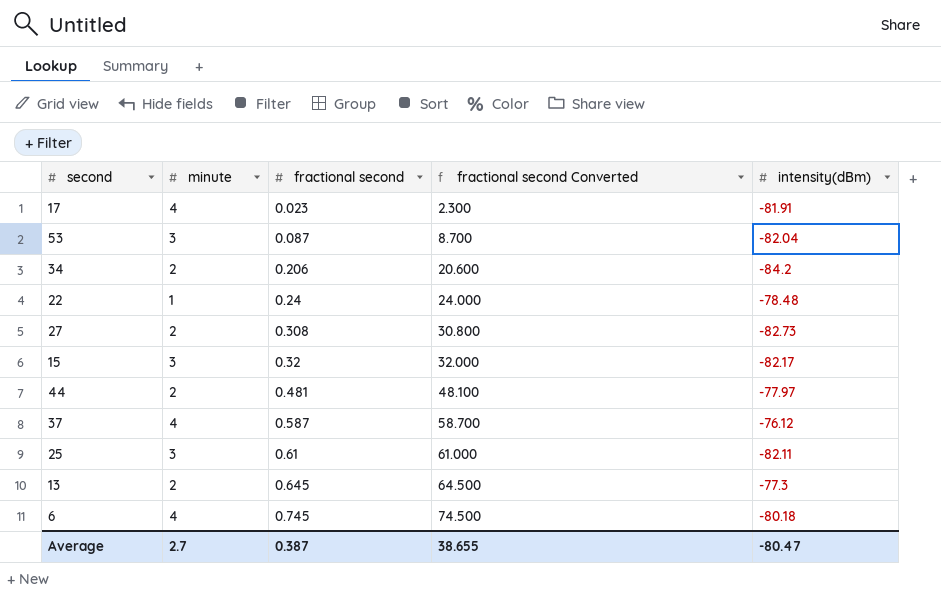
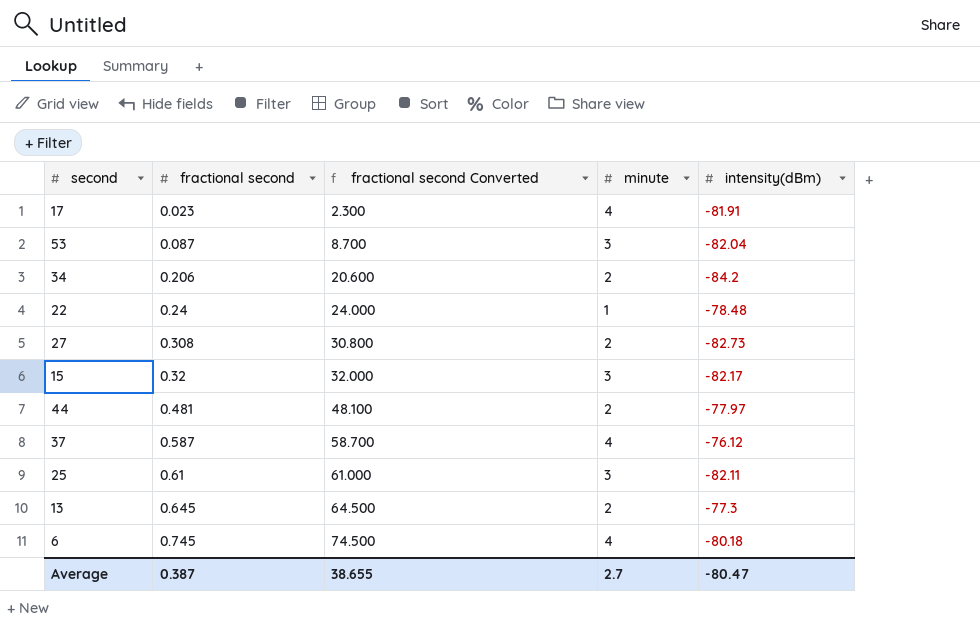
column minute | position: 2 -> 4

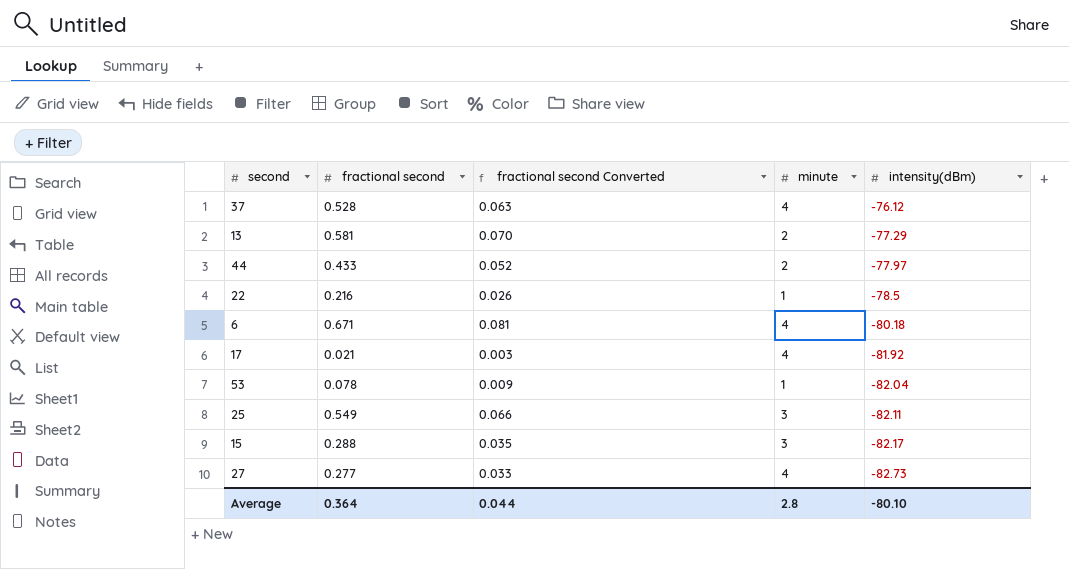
row order: fractional second ascending -> intensity(dBm) descending
column fractional second Converted | formula: [fractional second] * 100 -> [fractional second] * 0.12
row 34: 0.206 | 20.600 | 2 | -84.2 -> none
37 | fractional second: 0.587 -> 0.528
13 | fractional second: 0.645 -> 0.581
13 | intensity(dBm): -77.3 -> -77.29
44 | fractional second: 0.481 -> 0.433
22 | fractional second: 0.24 -> 0.216
22 | intensity(dBm): -78.48 -> -78.5
6 | fractional second: 0.745 -> 0.671
17 | fractional second: 0.023 -> 0.021
17 | intensity(dBm): -81.91 -> -81.92
53 | fractional second: 0.087 -> 0.078
53 | minute: 3 -> 1
25 | fractional second: 0.61 -> 0.549
15 | fractional second: 0.32 -> 0.288
27 | fractional second: 0.308 -> 0.277
27 | minute: 2 -> 4
Average | fractional second: 0.387 -> 0.364
Average | fractional second Converted: 38.655 -> 0.044
Average | minute: 2.7 -> 2.8
Average | intensity(dBm): -80.47 -> -80.10

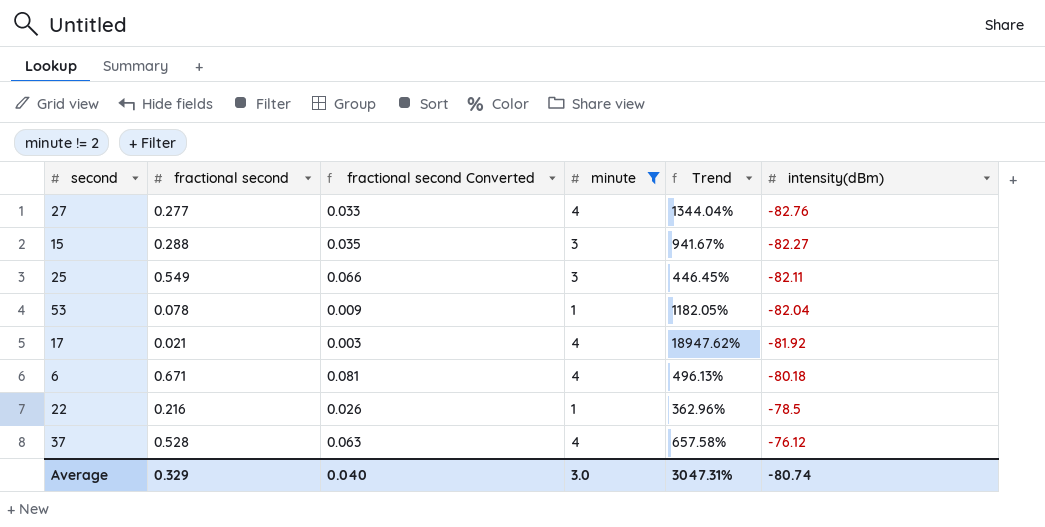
filter: none -> minute != 2
row order: intensity(dBm) descending -> intensity(dBm) ascending
column Trend | formula: none -> ([minute] - [fractional second]) / [fractional second]
27 | intensity(dBm): -82.73 -> -82.76
15 | intensity(dBm): -82.17 -> -82.27
Average | fractional second: 0.364 -> 0.329
Average | fractional second Converted: 0.044 -> 0.040
Average | minute: 2.8 -> 3.0
Average | intensity(dBm): -80.10 -> -80.74

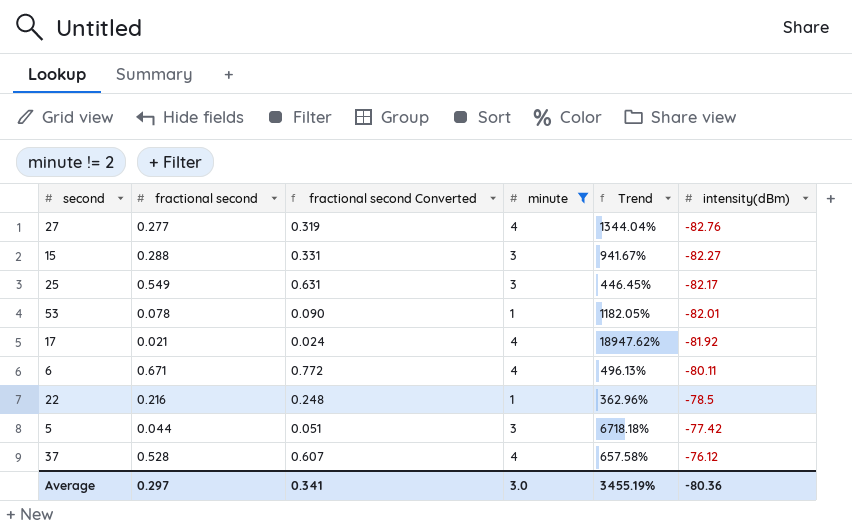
column fractional second Converted | formula: [fractional second] * 0.12 -> [fractional second] * 1.15
25 | intensity(dBm): -82.11 -> -82.17
53 | intensity(dBm): -82.04 -> -82.01
6 | intensity(dBm): -80.18 -> -80.11
row 5: none -> 0.044 | 0.051 | 3 | 6718.18% | -77.42
Average | fractional second: 0.329 -> 0.297
Average | fractional second Converted: 0.040 -> 0.341
Average | Trend: 3047.31% -> 3455.19%
Average | intensity(dBm): -80.74 -> -80.36

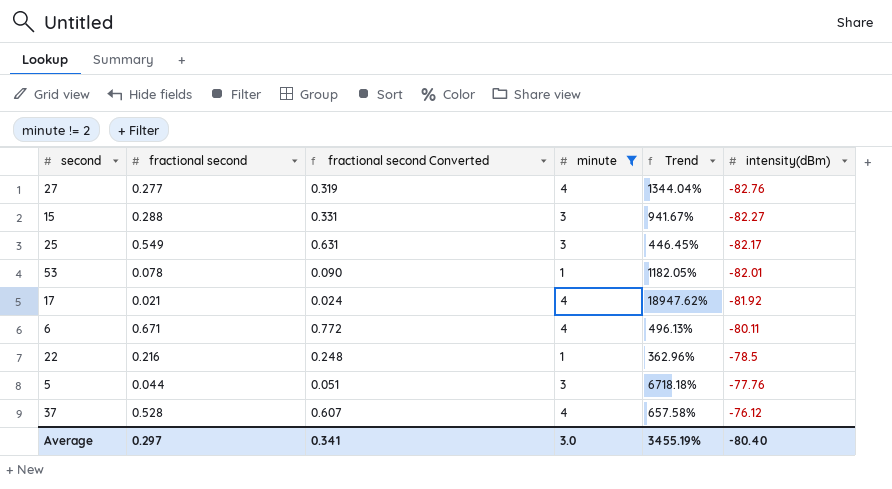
5 | intensity(dBm): -77.42 -> -77.76
Average | intensity(dBm): -80.36 -> -80.40

